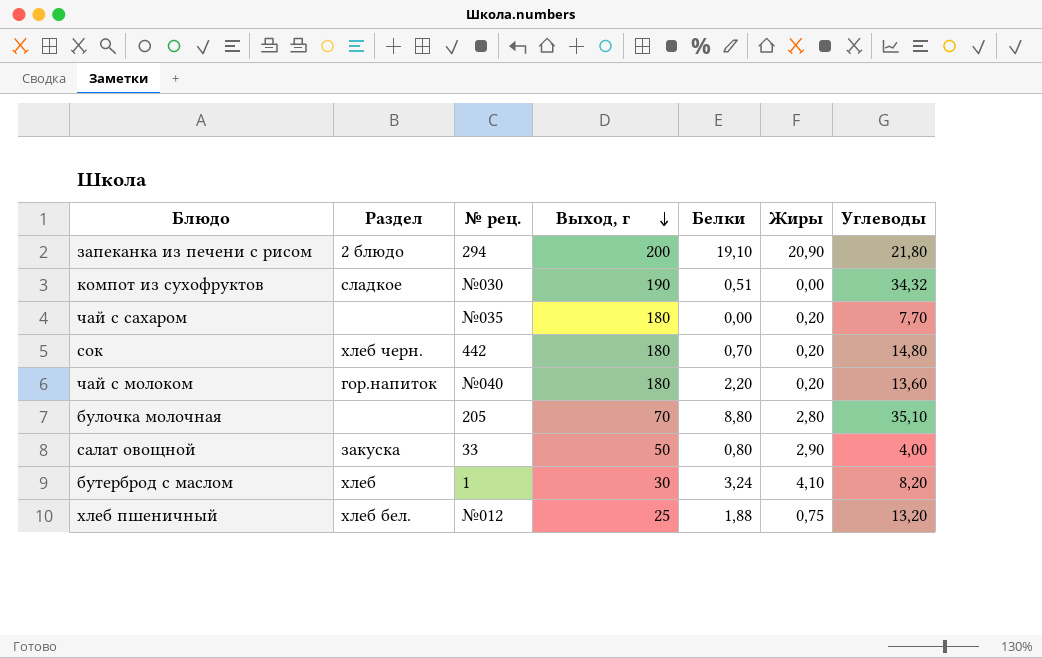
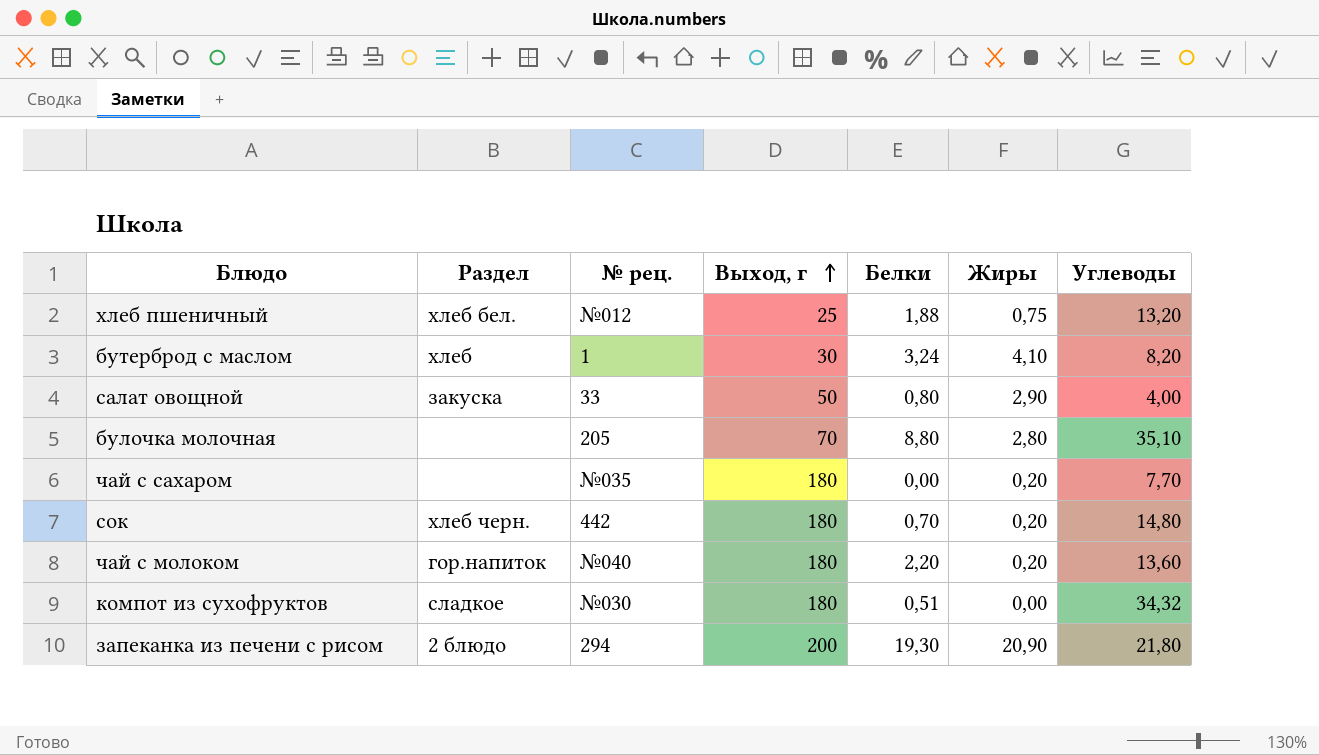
row order: Выход, г descending -> Выход, г ascending
компот из сухофруктов | Выход, г: 190 -> 180
запеканка из печени с рисом | Белки: 19,10 -> 19,30

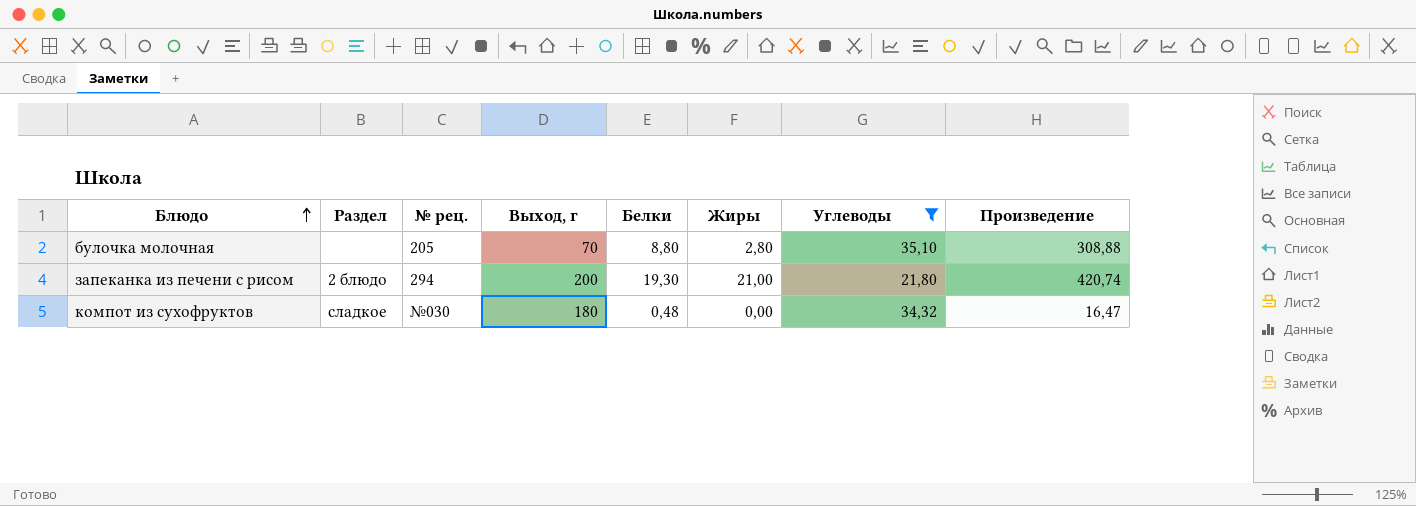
filter: none -> Углеводы >= 21,80
row order: Выход, г ascending -> Блюдо ascending
column Произведение | formula: none -> [Белки] * [Углеводы]
запеканка из печени с рисом | Жиры: 20,90 -> 21,00
компот из сухофруктов | Белки: 0,51 -> 0,48

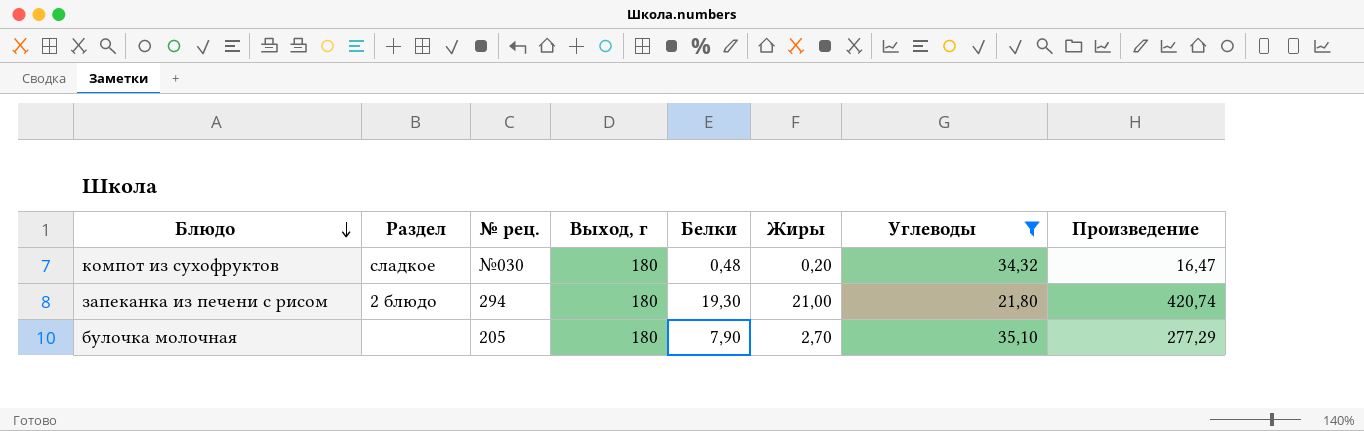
row order: Блюдо ascending -> Блюдо descending
компот из сухофруктов | Жиры: 0,00 -> 0,20
запеканка из печени с рисом | Выход, г: 200 -> 180
булочка молочная | Выход, г: 70 -> 180
булочка молочная | Белки: 8,80 -> 7,90
булочка молочная | Жиры: 2,80 -> 2,70
булочка молочная | Произведение: 308,88 -> 277,29

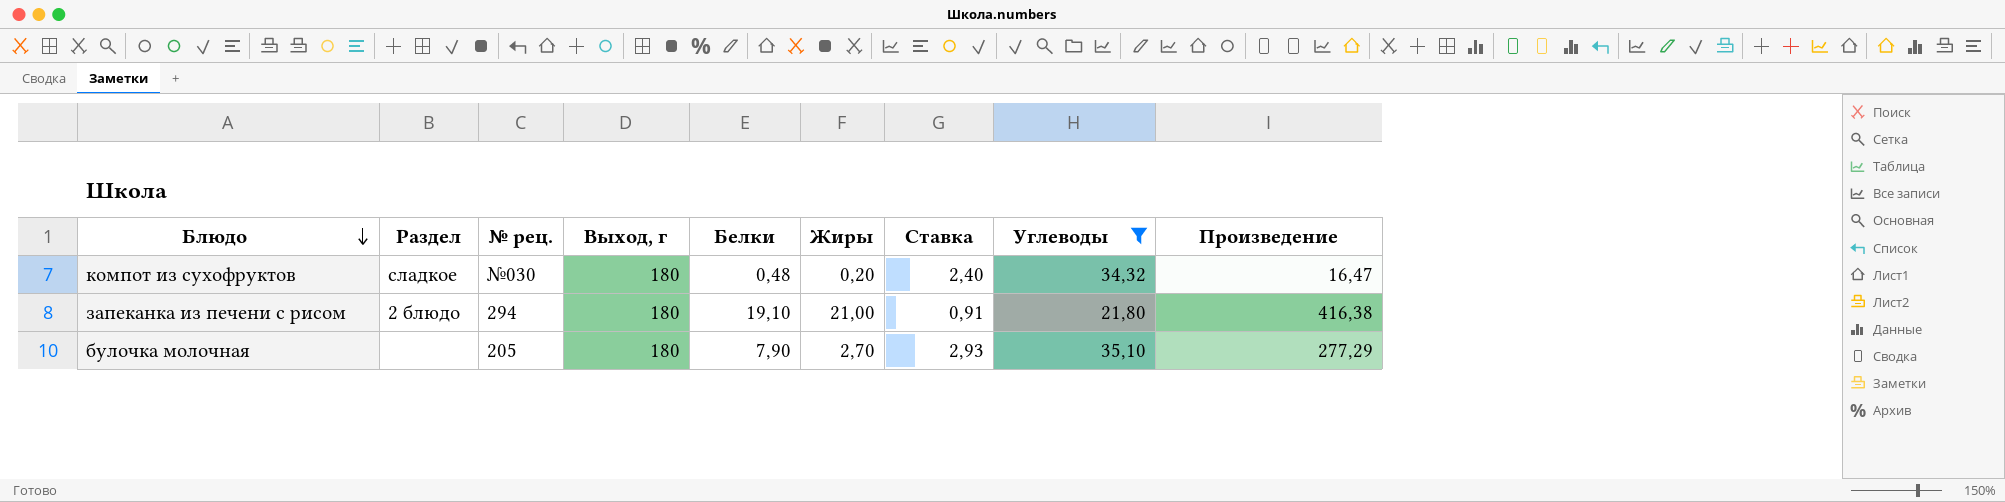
column Ставка | formula: none -> [Белки] / [Жиры]
запеканка из печени с рисом | Белки: 19,30 -> 19,10
запеканка из печени с рисом | Произведение: 420,74 -> 416,38

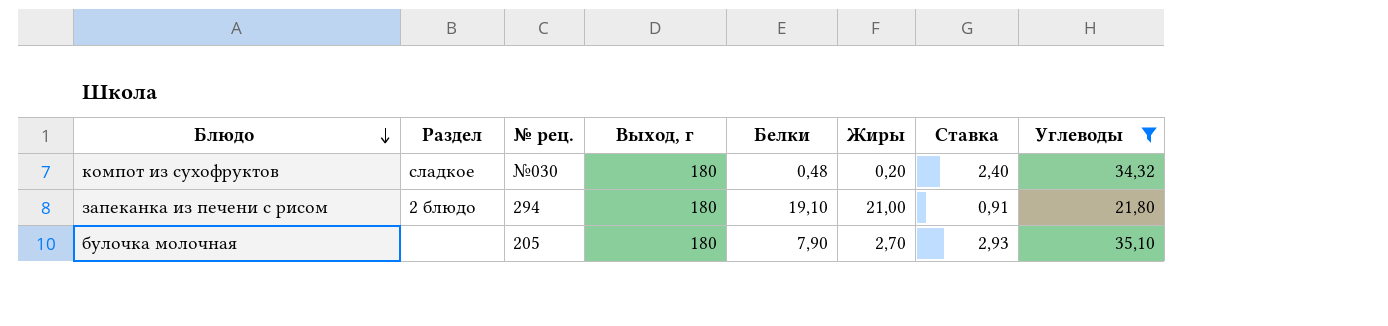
column Произведение | formula: [Белки] * [Углеводы] -> none

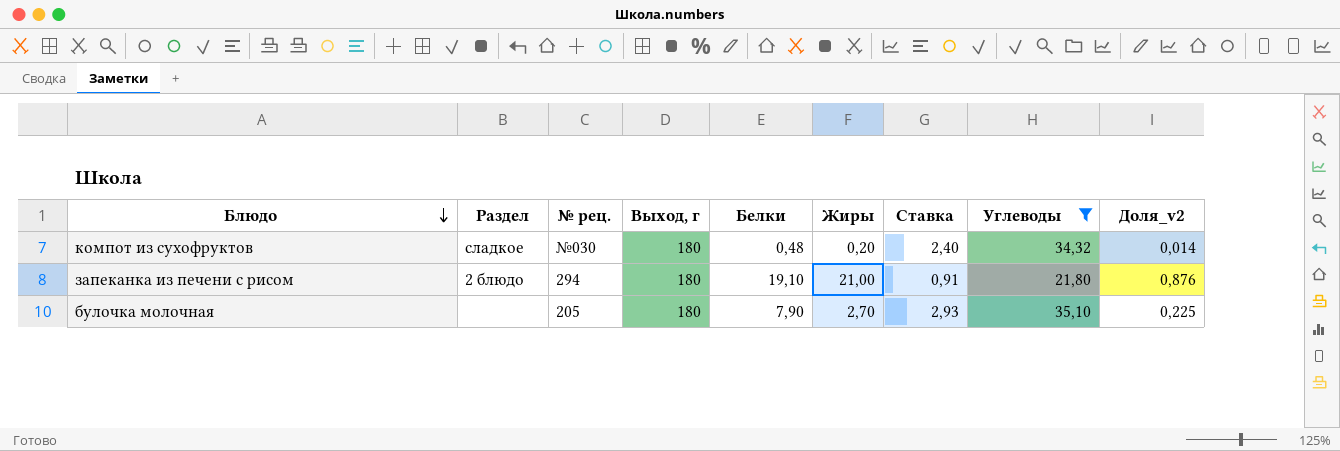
column Доля_v2 | formula: none -> [Белки] / [Углеводы]

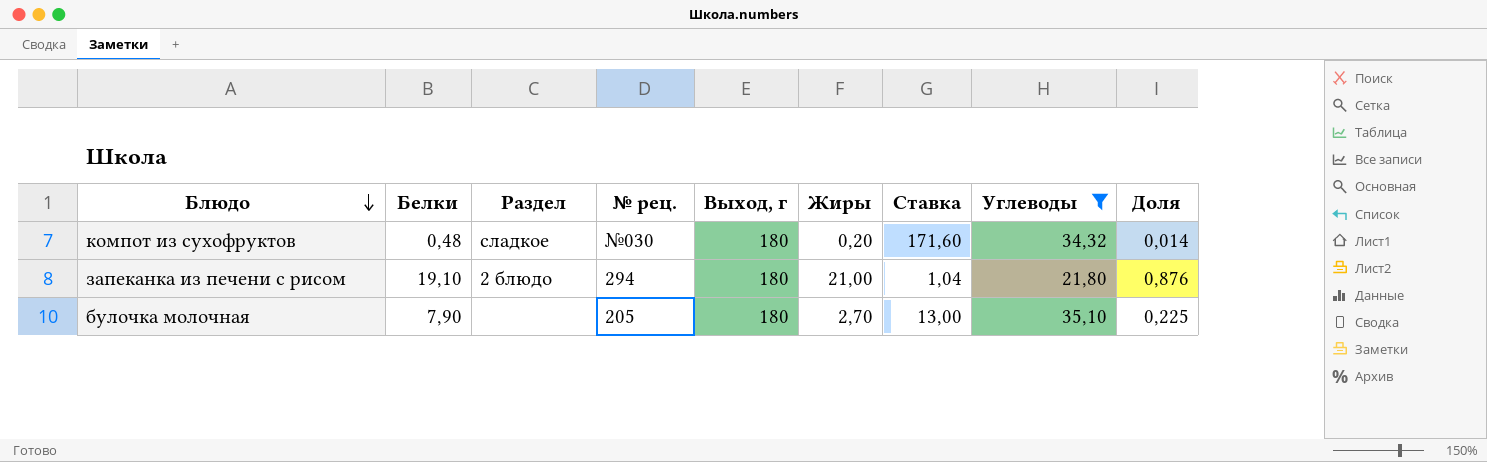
column Белки | position: 5 -> 2
column Ставка | formula: [Белки] / [Жиры] -> [Углеводы] / [Жиры]
column name: Доля_v2 -> Доля

